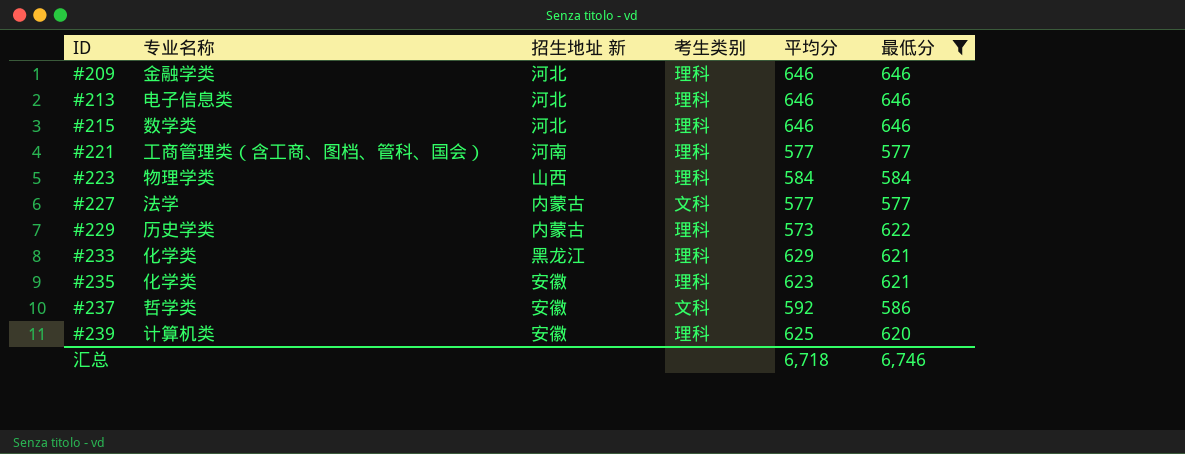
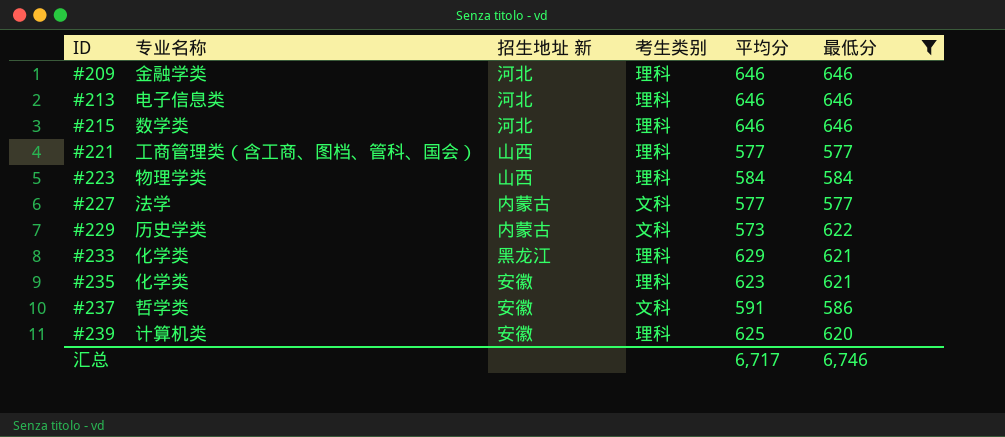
#221 | 招生地址 新: 河南 -> 山西
#229 | 考生类别: 理科 -> 文科
#237 | 平均分: 592 -> 591
汇总 | 平均分: 6,718 -> 6,717

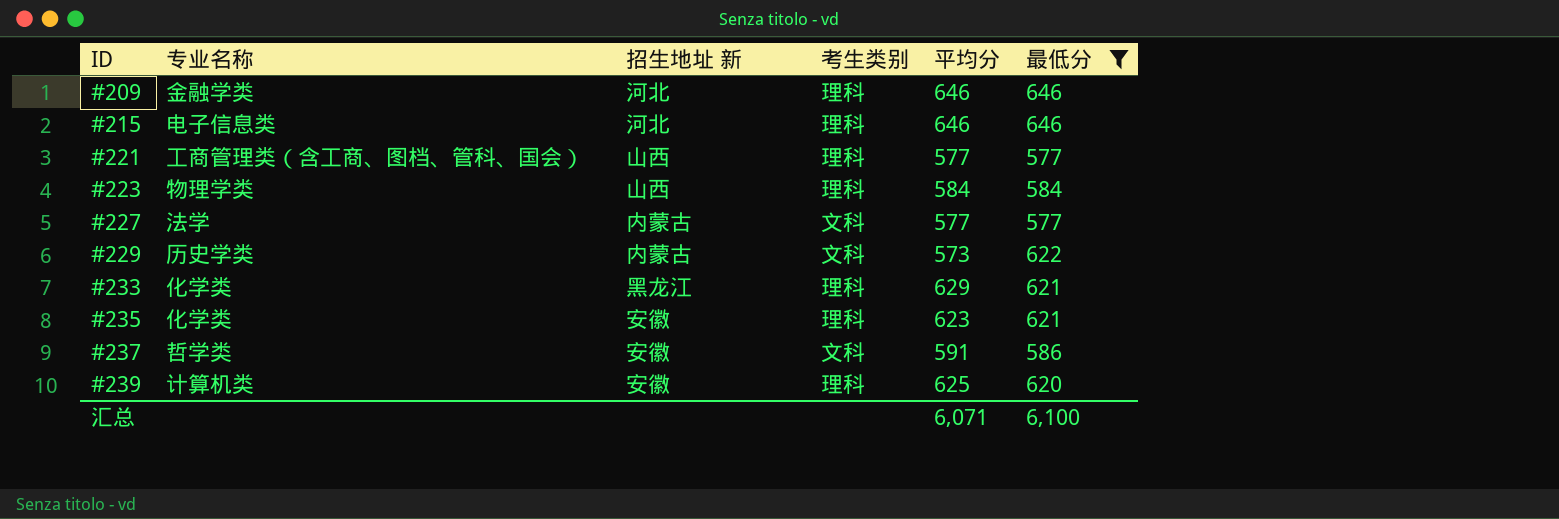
row #213: 电子信息类 | 河北 | 理科 | 646 | 646 -> none
#215 | 专业名称: 数学类 -> 电子信息类
汇总 | 平均分: 6,717 -> 6,071
汇总 | 最低分: 6,746 -> 6,100

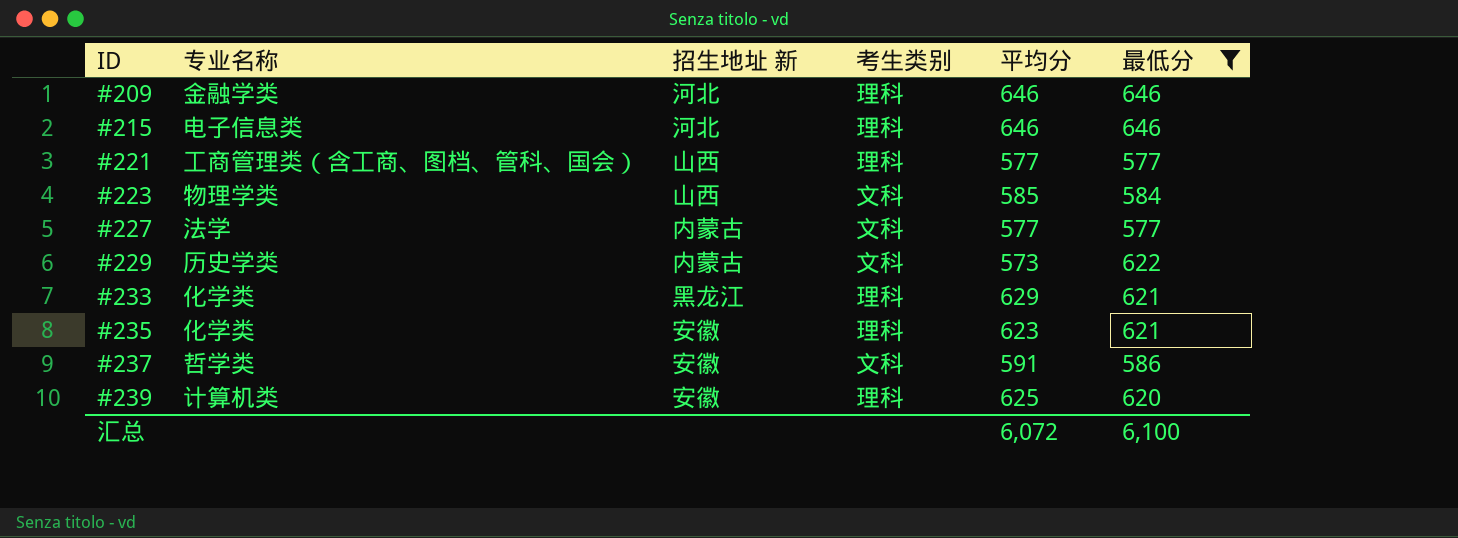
#223 | 考生类别: 理科 -> 文科
#223 | 平均分: 584 -> 585
汇总 | 平均分: 6,071 -> 6,072

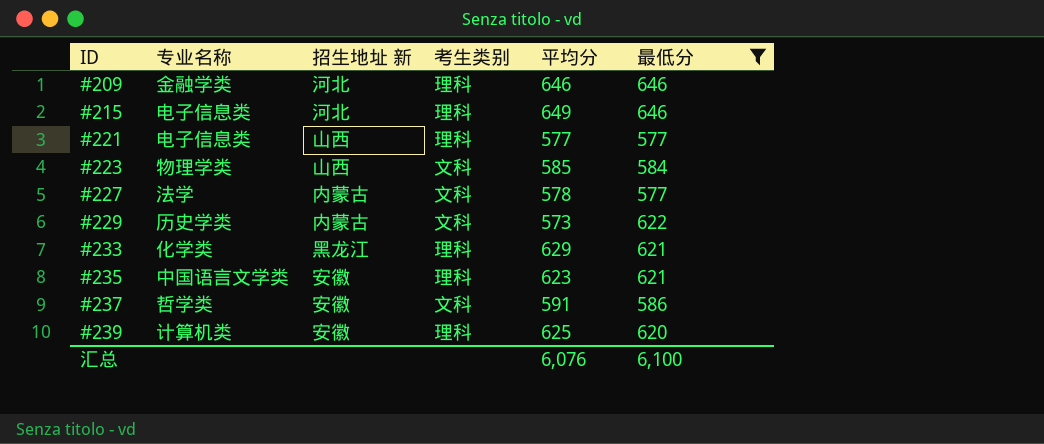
#215 | 平均分: 646 -> 649
#221 | 专业名称: 工商管理类（含工商、图档、管科、国会） -> 电子信息类
#227 | 平均分: 577 -> 578
#235 | 专业名称: 化学类 -> 中国语言文学类
汇总 | 平均分: 6,072 -> 6,076

